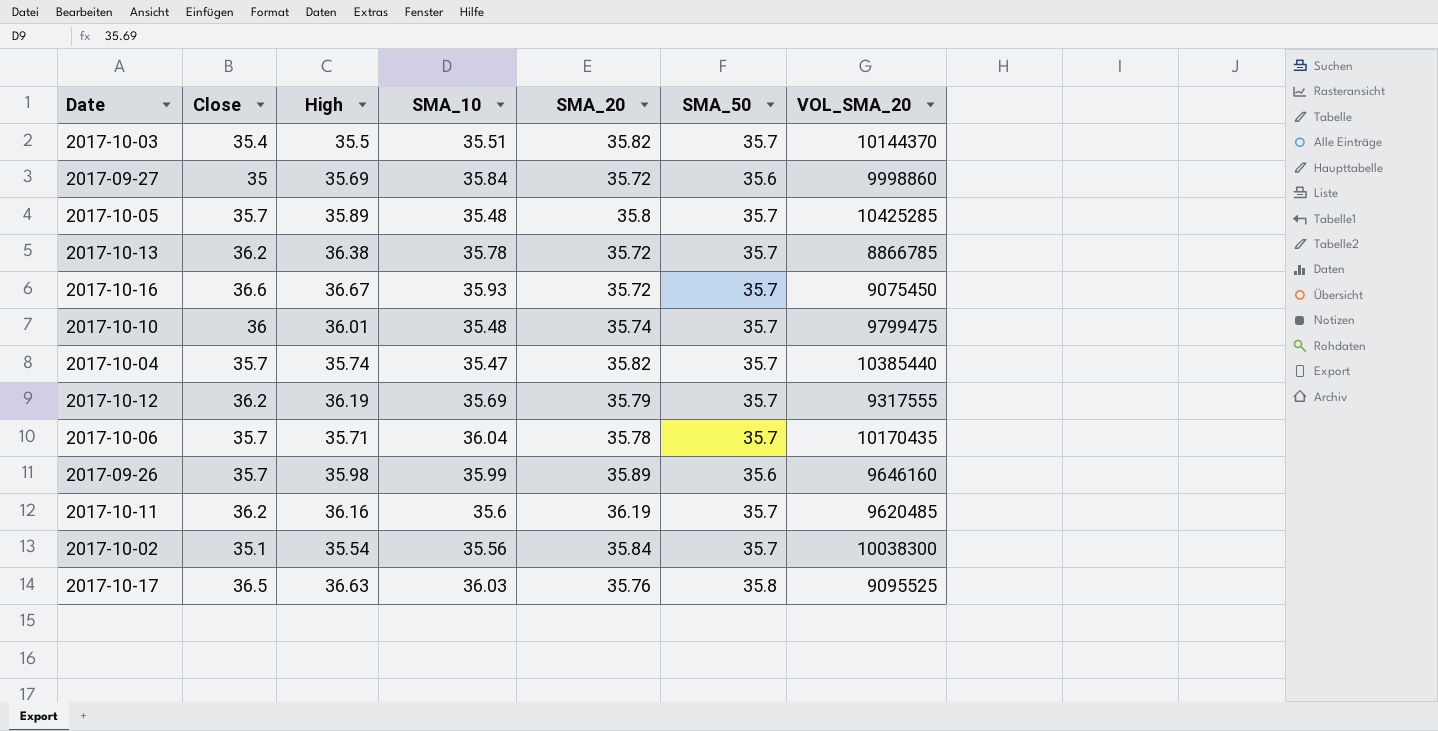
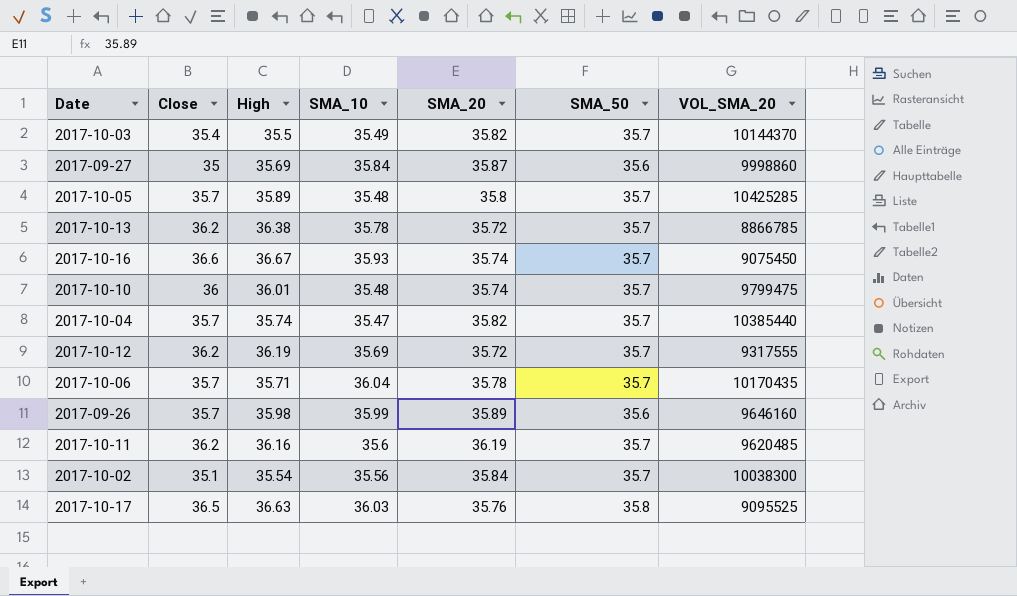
2017-10-03 | SMA_10: 35.51 -> 35.49
2017-09-27 | SMA_20: 35.72 -> 35.87
2017-10-16 | SMA_20: 35.72 -> 35.74
2017-10-12 | SMA_20: 35.79 -> 35.72

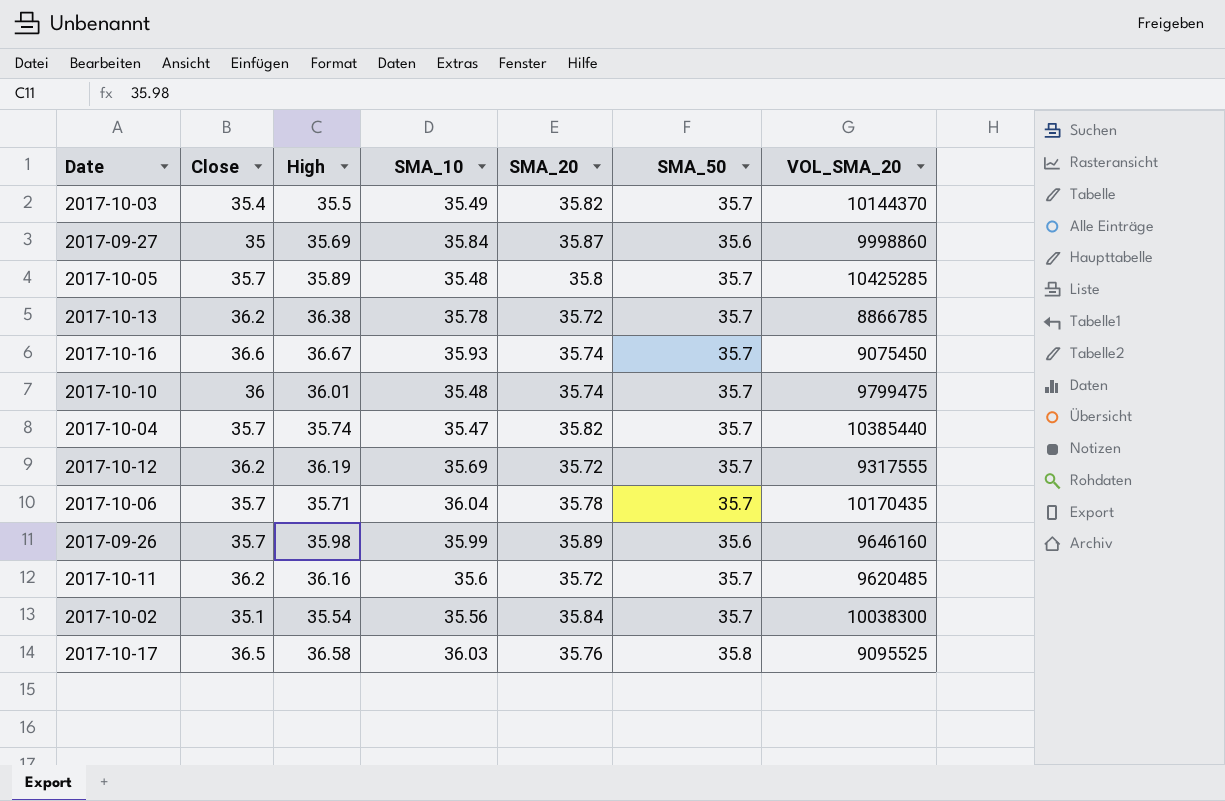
2017-10-11 | SMA_20: 36.19 -> 35.72
2017-10-17 | High: 36.63 -> 36.58

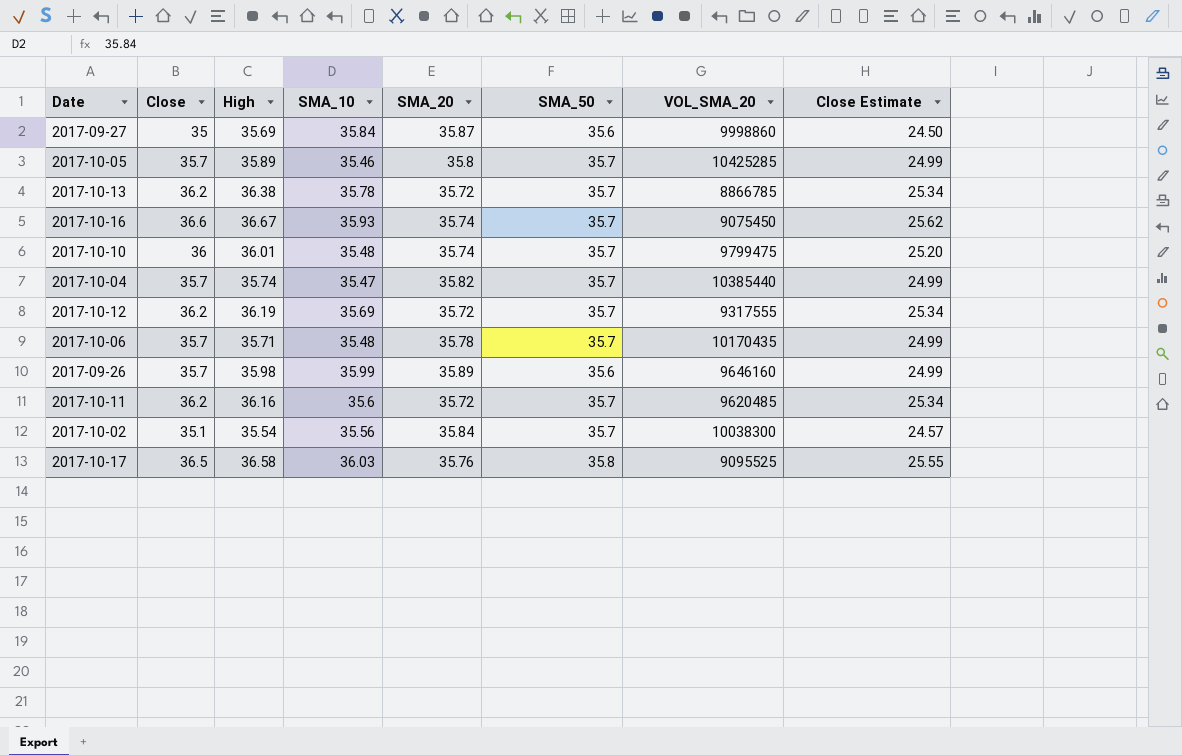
column Close Estimate | formula: none -> [Close] * 0.7
row 2017-10-03: 35.4 | 35.5 | 35.49 | 35.82 | 35.7 | 10144370 -> none
2017-10-05 | SMA_10: 35.48 -> 35.46
2017-10-06 | SMA_10: 36.04 -> 35.48

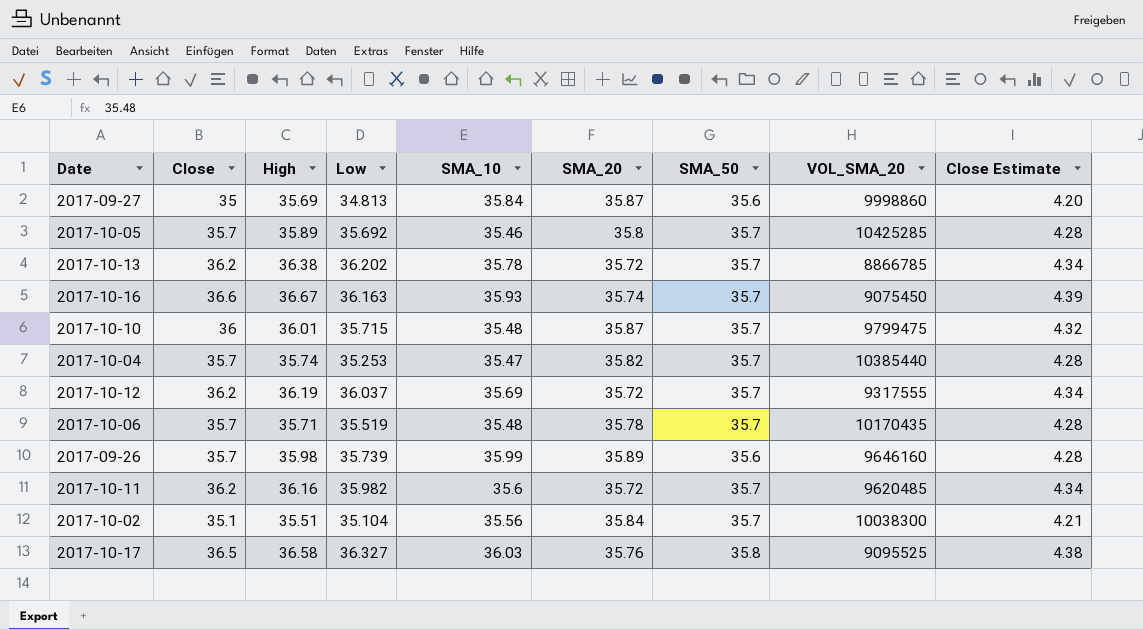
column Low | position: none -> 4
column Close Estimate | formula: [Close] * 0.7 -> [Close] * 0.12
2017-10-10 | SMA_20: 35.74 -> 35.87
2017-10-02 | High: 35.54 -> 35.51

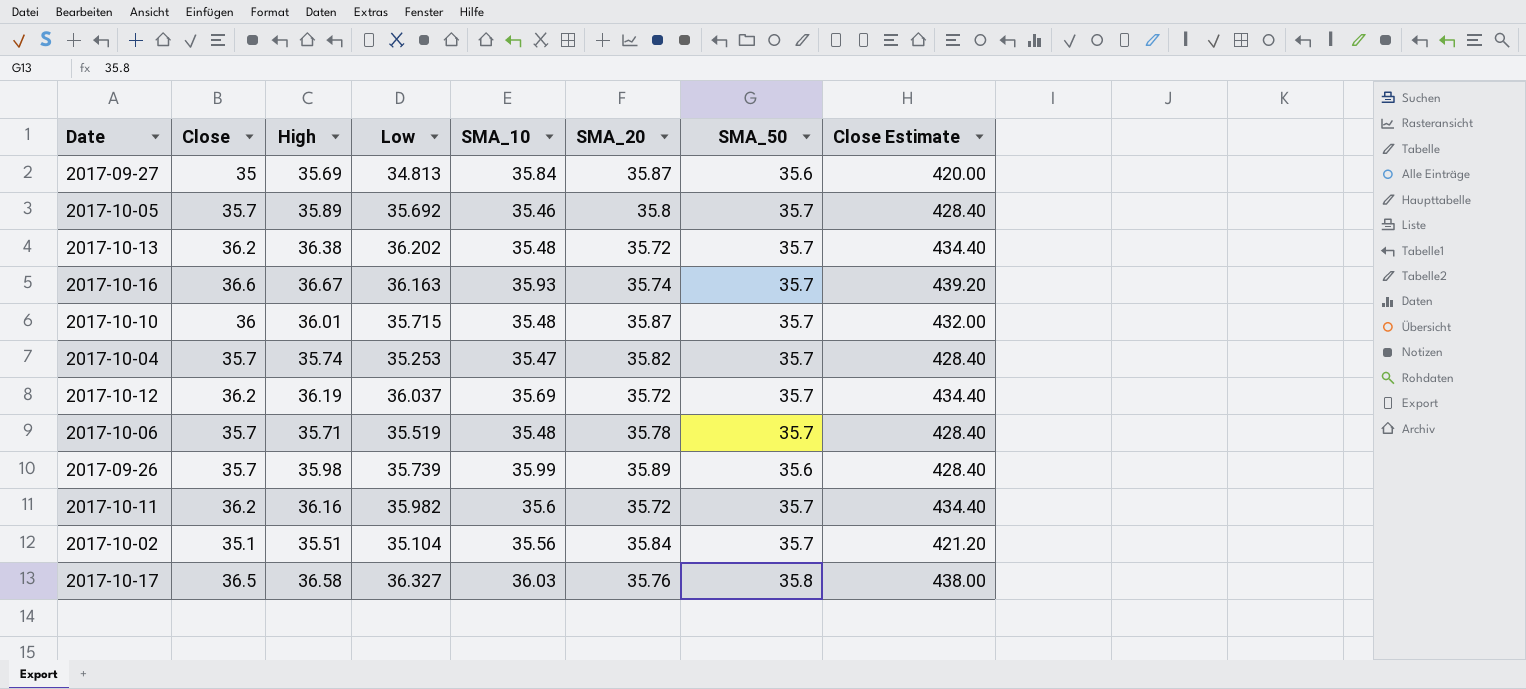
column VOL_SMA_20 | position: 8 -> none
column Close Estimate | formula: [Close] * 0.12 -> [Close] * 12
2017-10-13 | SMA_10: 35.78 -> 35.48

